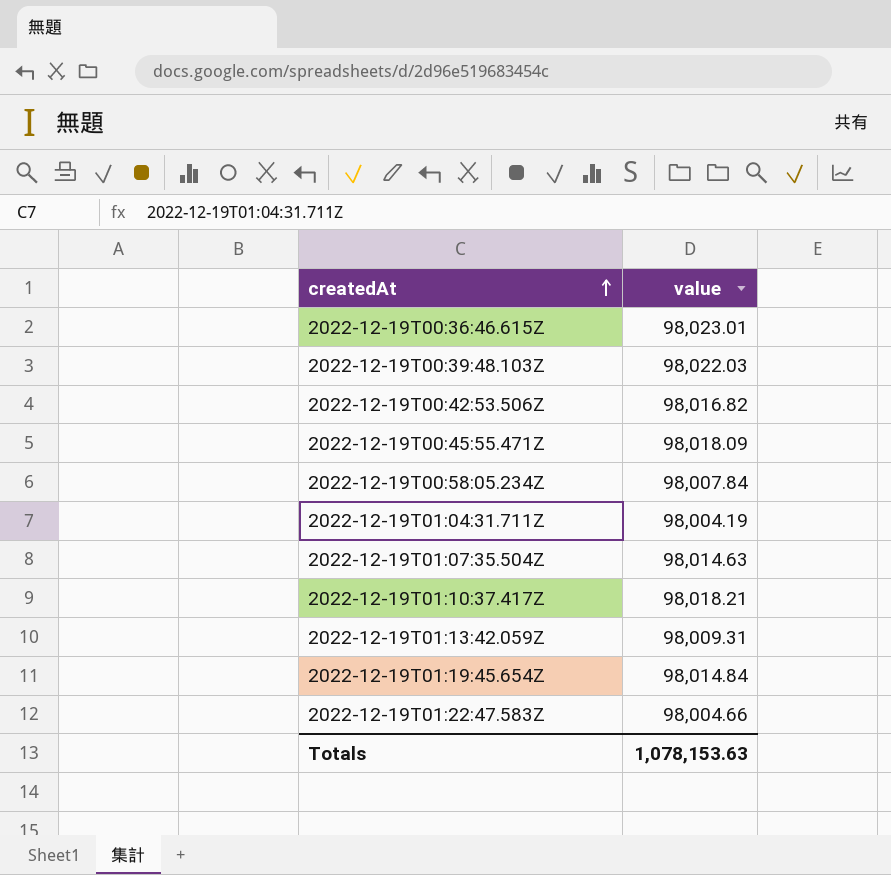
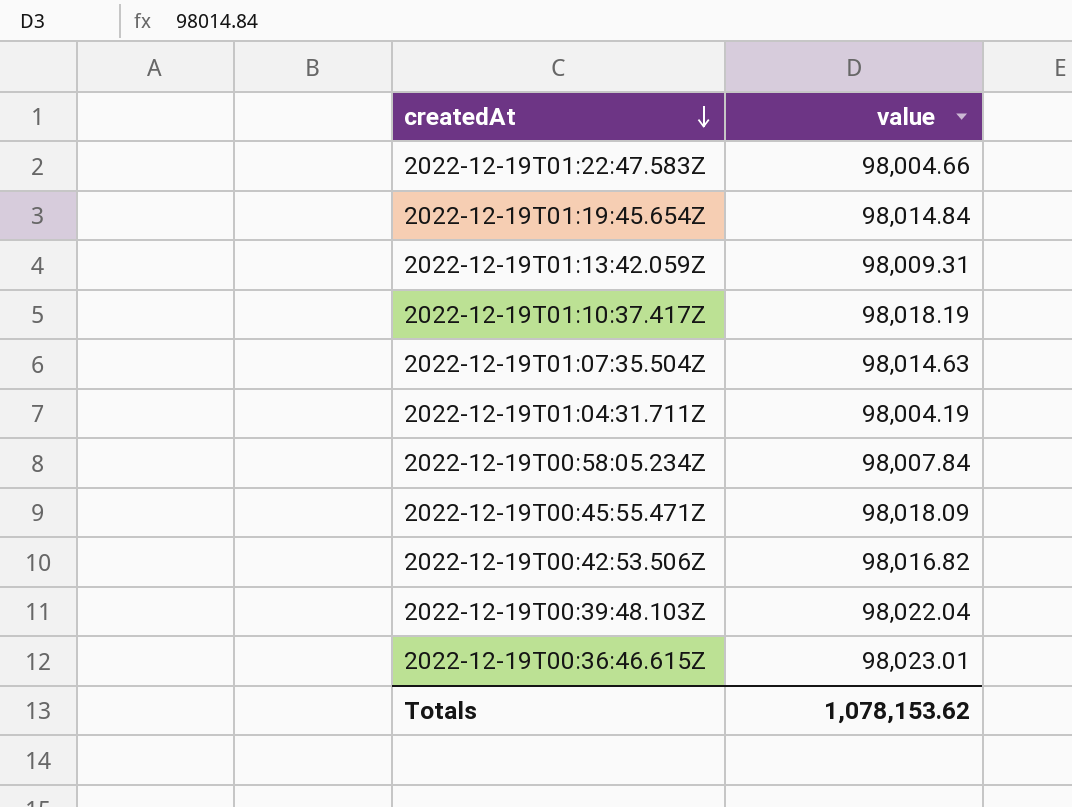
row order: createdAt ascending -> createdAt descending
2022-12-19T01:10:37.417Z | value: 98,018.21 -> 98,018.19
2022-12-19T00:39:48.103Z | value: 98,022.03 -> 98,022.04
Totals | value: 1,078,153.63 -> 1,078,153.62

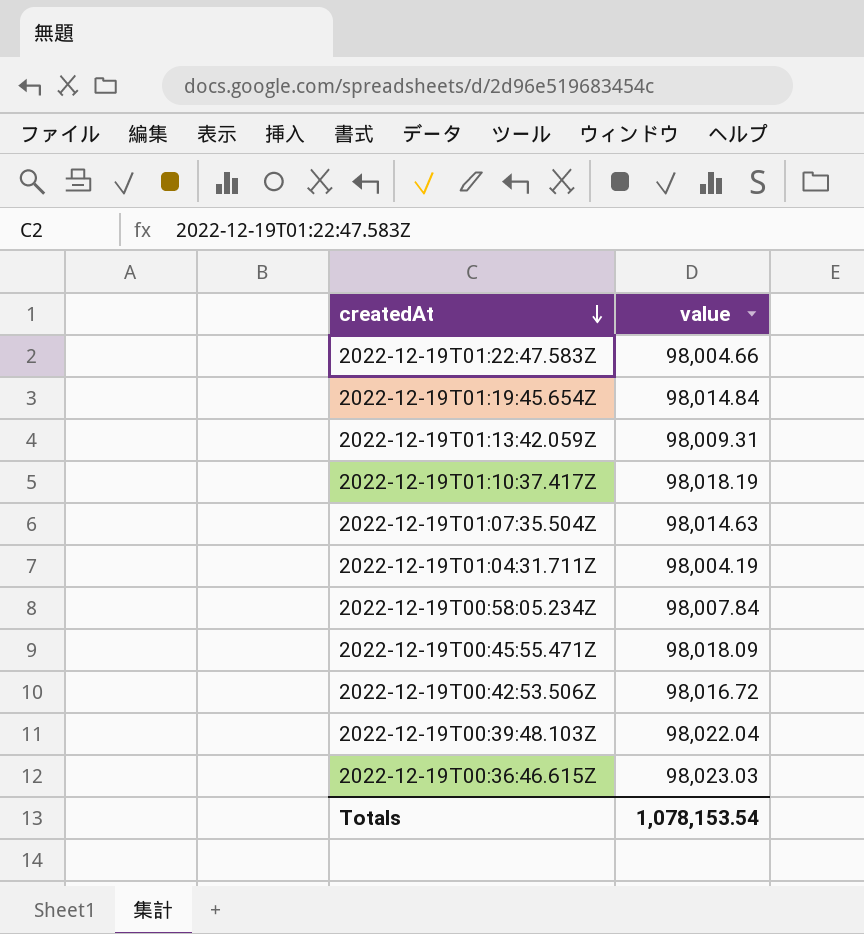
2022-12-19T00:42:53.506Z | value: 98,016.82 -> 98,016.72
2022-12-19T00:36:46.615Z | value: 98,023.01 -> 98,023.03
Totals | value: 1,078,153.62 -> 1,078,153.54

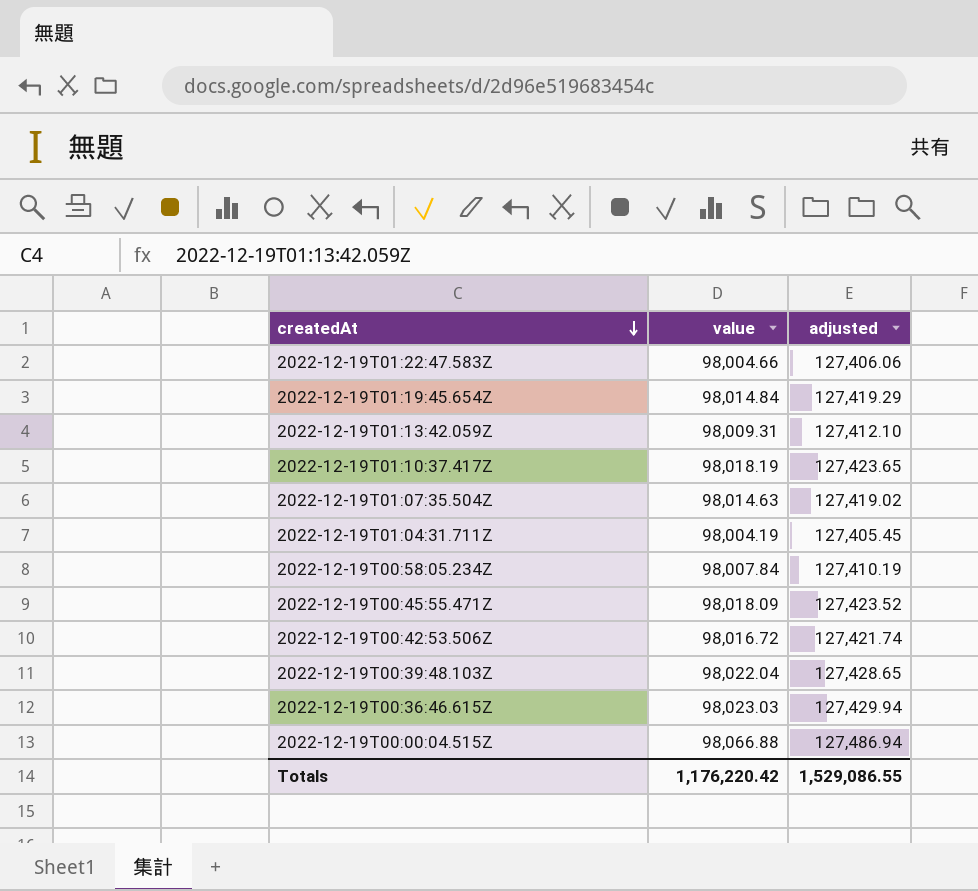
column adjusted | formula: none -> [value] * 1.3
row 2022-12-19T00:00:04.515Z: none -> 98,066.88 | 127,486.94
Totals | value: 1,078,153.54 -> 1,176,220.42

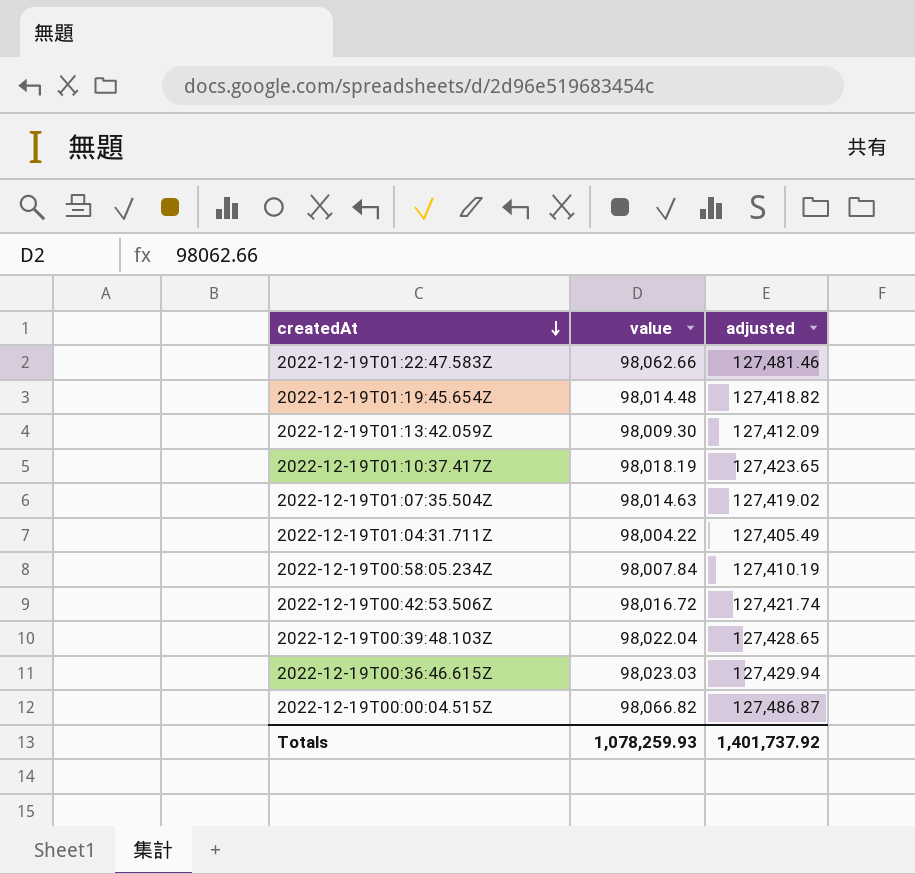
row 2022-12-19T00:45:55.471Z: 98,018.09 | 127,423.52 -> none
2022-12-19T01:22:47.583Z | value: 98,004.66 -> 98,062.66
2022-12-19T01:22:47.583Z | adjusted: 127,406.06 -> 127,481.46
2022-12-19T01:19:45.654Z | value: 98,014.84 -> 98,014.48
2022-12-19T01:19:45.654Z | adjusted: 127,419.29 -> 127,418.82
2022-12-19T01:13:42.059Z | value: 98,009.31 -> 98,009.30
2022-12-19T01:13:42.059Z | adjusted: 127,412.10 -> 127,412.09
2022-12-19T01:04:31.711Z | value: 98,004.19 -> 98,004.22
2022-12-19T01:04:31.711Z | adjusted: 127,405.45 -> 127,405.49
2022-12-19T00:00:04.515Z | value: 98,066.88 -> 98,066.82
2022-12-19T00:00:04.515Z | adjusted: 127,486.94 -> 127,486.87
Totals | value: 1,176,220.42 -> 1,078,259.93
Totals | adjusted: 1,529,086.55 -> 1,401,737.92

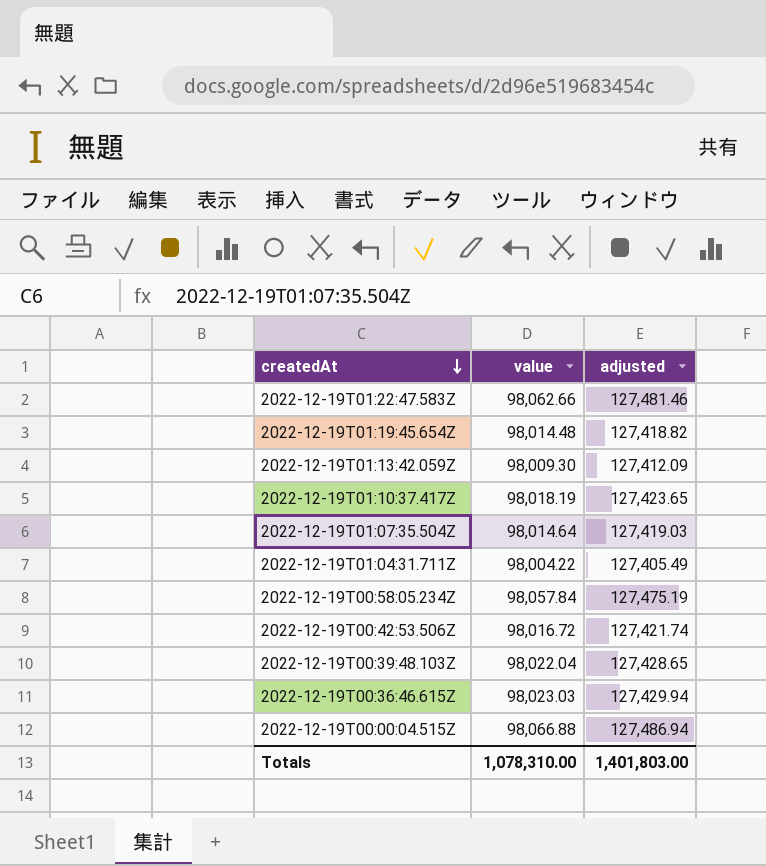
2022-12-19T01:07:35.504Z | value: 98,014.63 -> 98,014.64
2022-12-19T01:07:35.504Z | adjusted: 127,419.02 -> 127,419.03
2022-12-19T00:58:05.234Z | value: 98,007.84 -> 98,057.84
2022-12-19T00:58:05.234Z | adjusted: 127,410.19 -> 127,475.19
2022-12-19T00:00:04.515Z | value: 98,066.82 -> 98,066.88
2022-12-19T00:00:04.515Z | adjusted: 127,486.87 -> 127,486.94
Totals | value: 1,078,259.93 -> 1,078,310.00
Totals | adjusted: 1,401,737.92 -> 1,401,803.00

